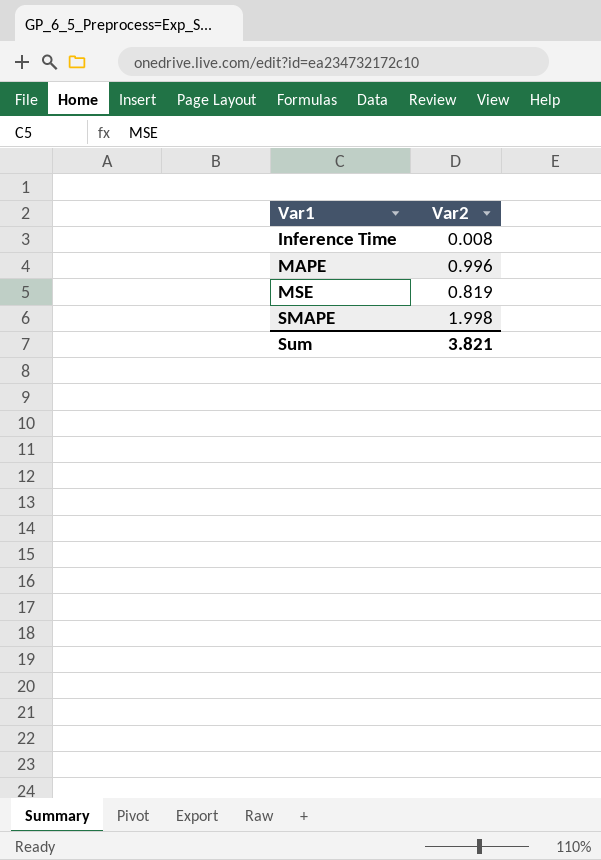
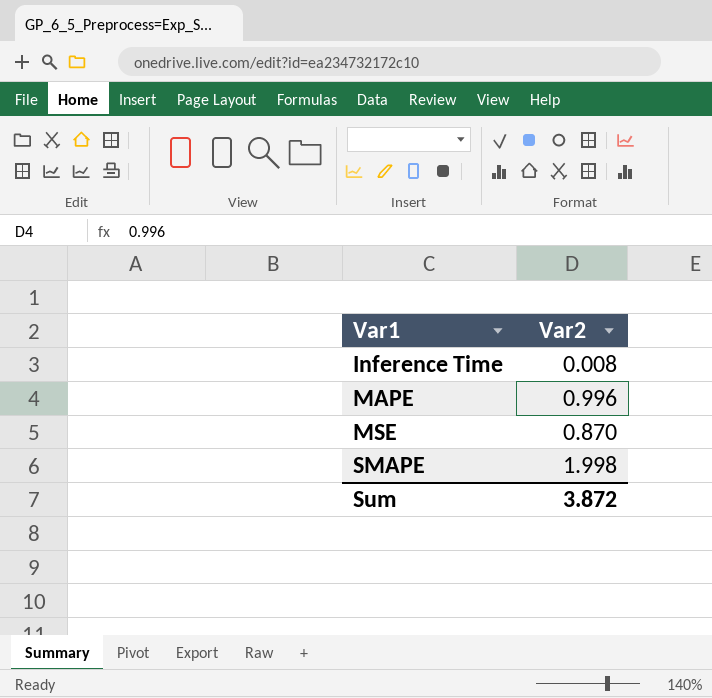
MSE | Var2: 0.819 -> 0.870
Sum | Var2: 3.821 -> 3.872

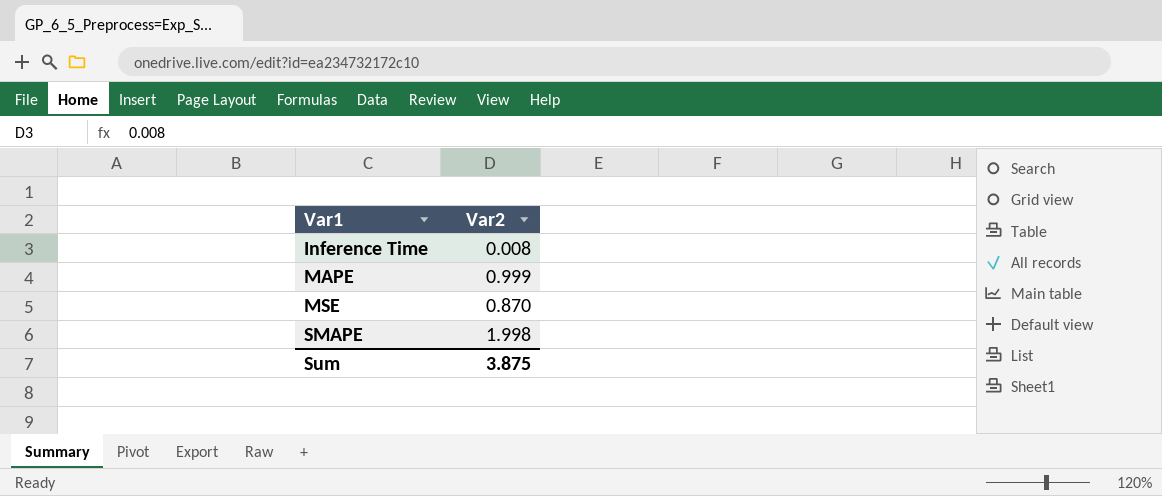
MAPE | Var2: 0.996 -> 0.999
Sum | Var2: 3.872 -> 3.875

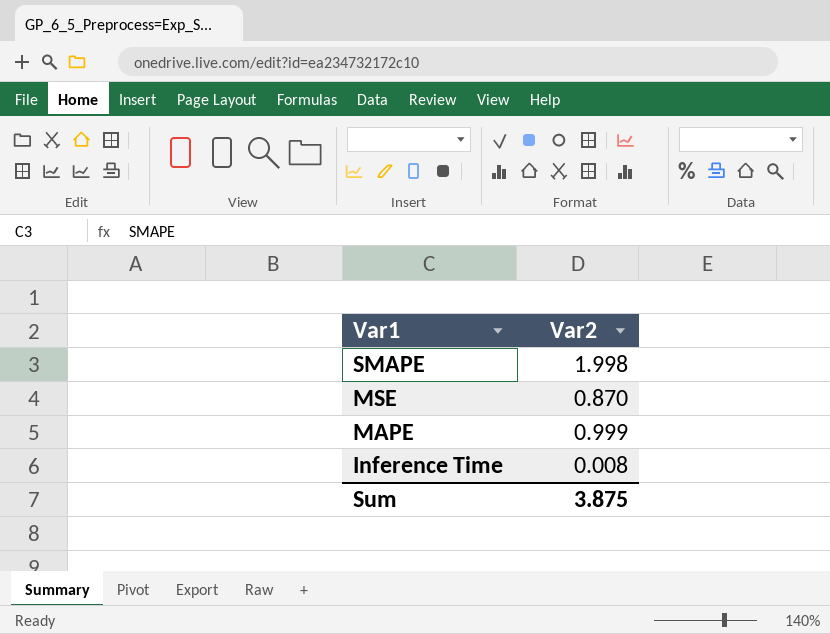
row order: Var1 ascending -> Var1 descending

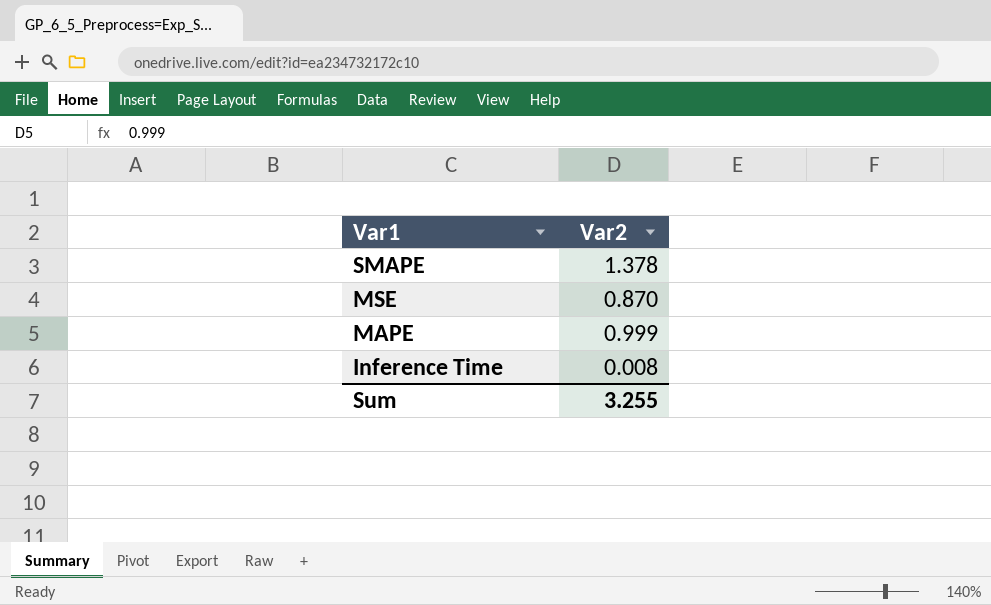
SMAPE | Var2: 1.998 -> 1.378
Sum | Var2: 3.875 -> 3.255

